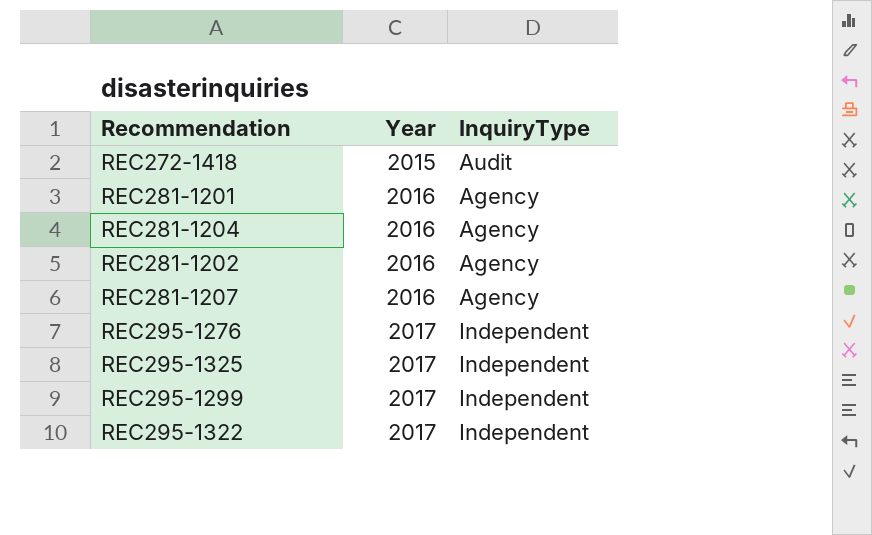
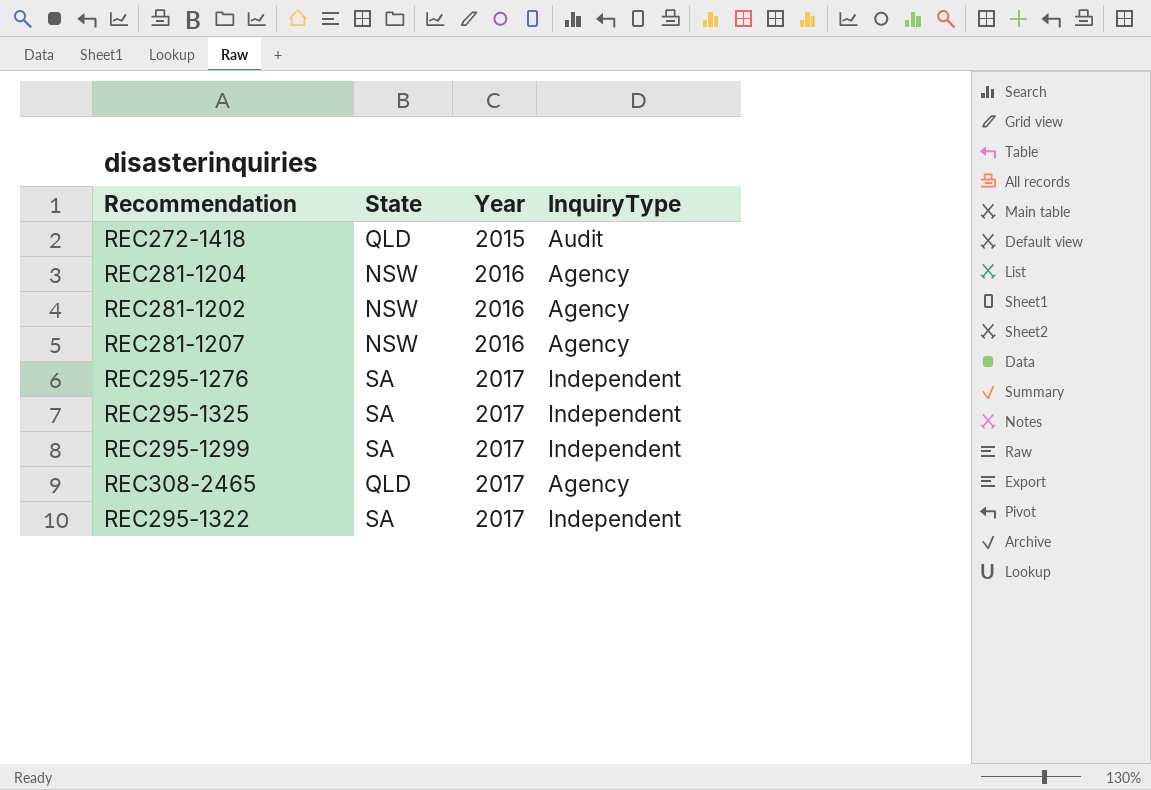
column State | position: none -> 2
row REC281-1201: 2016 | Agency -> none
row REC308-2465: none -> QLD | 2017 | Agency

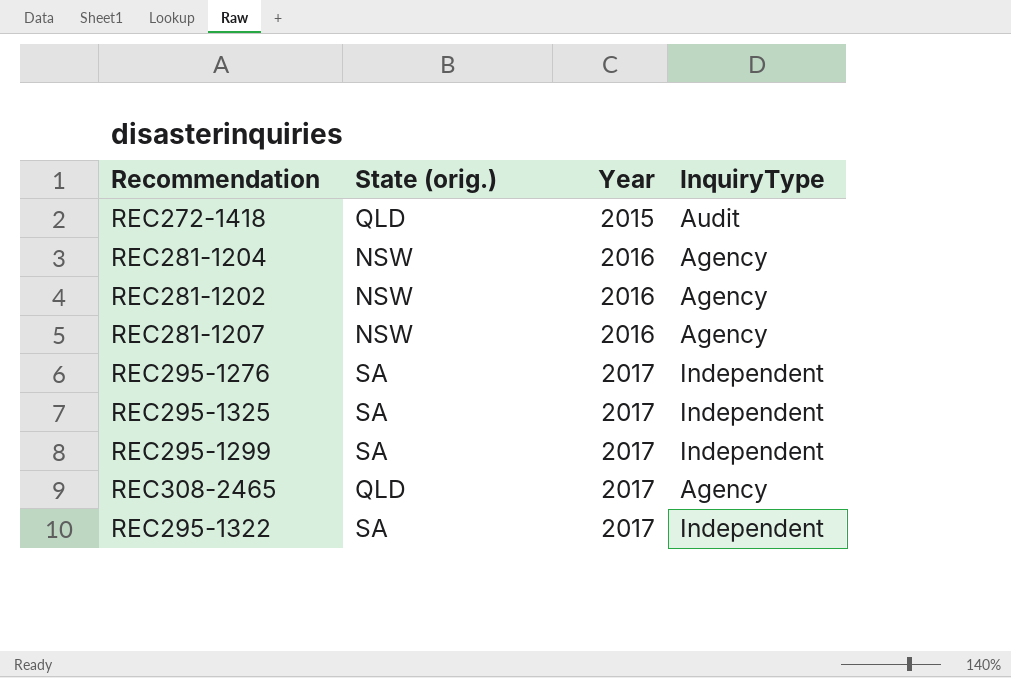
column name: State -> State (orig.)

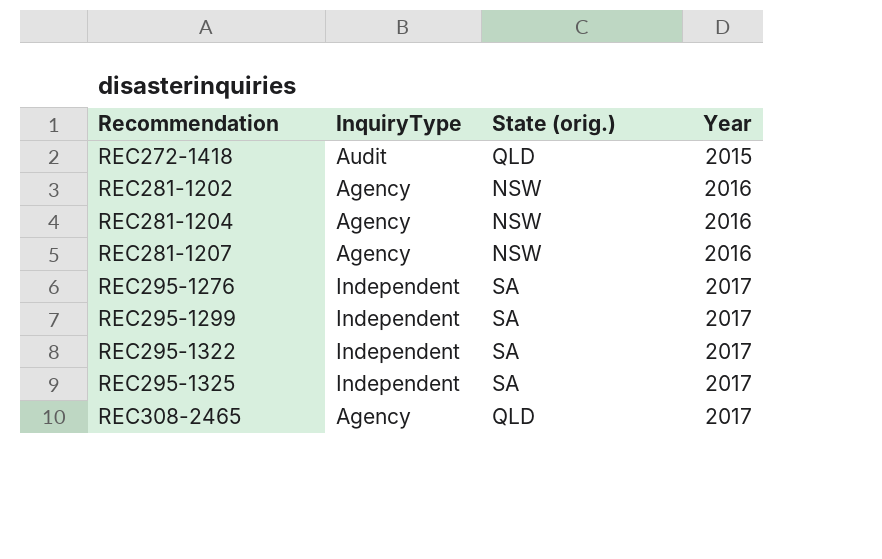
row order: Year ascending -> Recommendation ascending
column InquiryType | position: 4 -> 2

